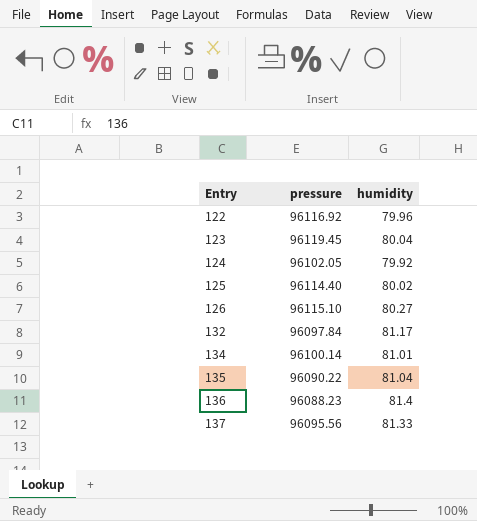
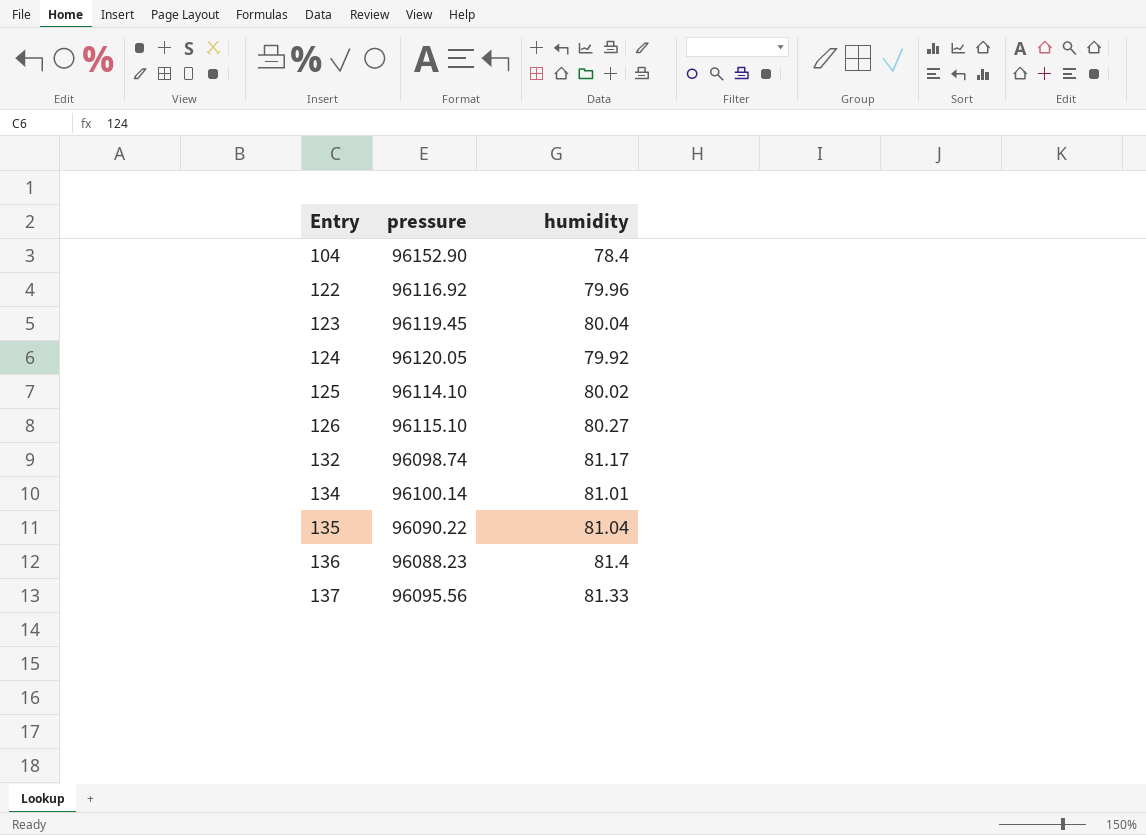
row 104: none -> 96152.90 | 78.4
124 | pressure: 96102.05 -> 96120.05
125 | pressure: 96114.40 -> 96114.10
132 | pressure: 96097.84 -> 96098.74

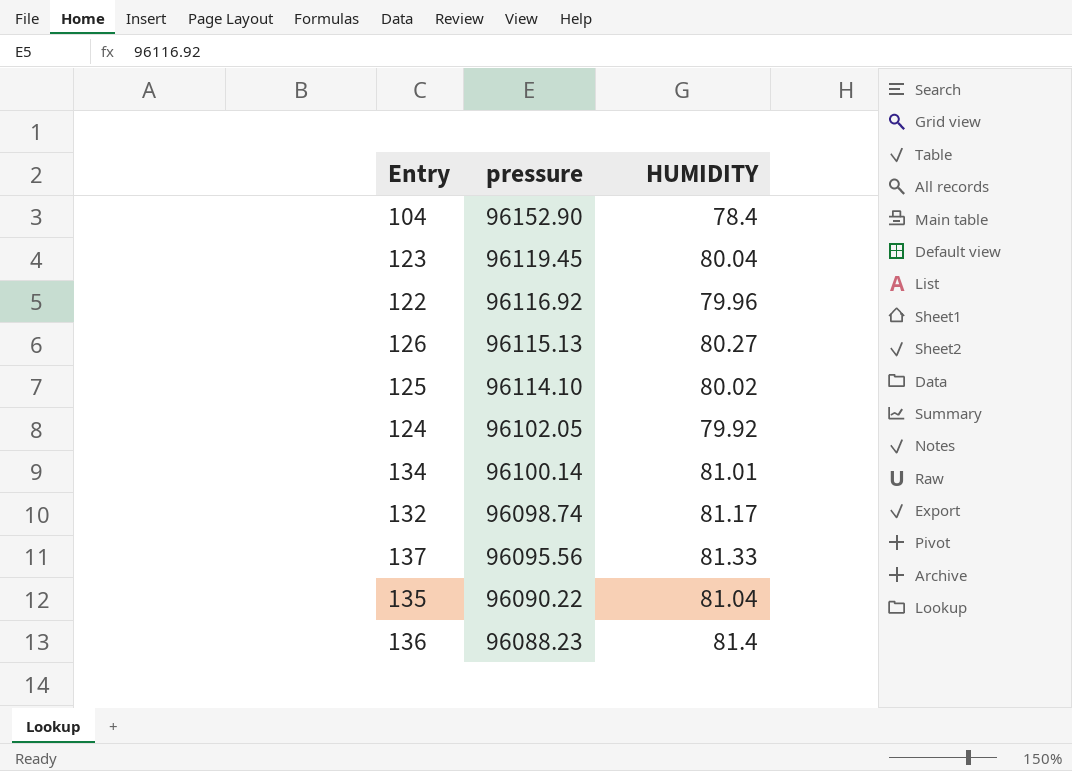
row order: Entry ascending -> pressure descending
column name: humidity -> HUMIDITY
126 | pressure: 96115.10 -> 96115.13
124 | pressure: 96120.05 -> 96102.05

